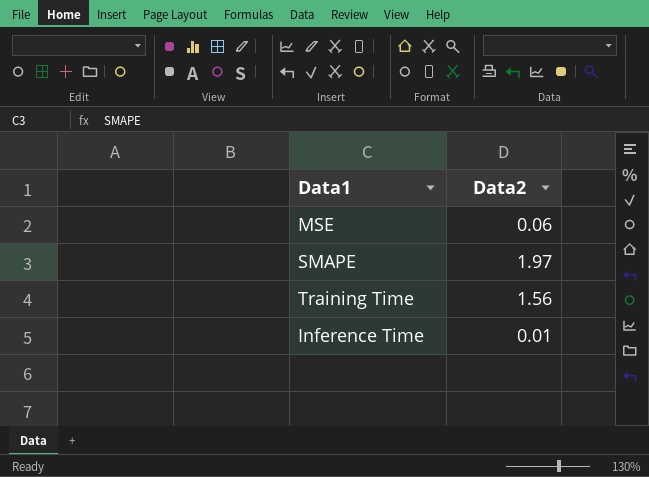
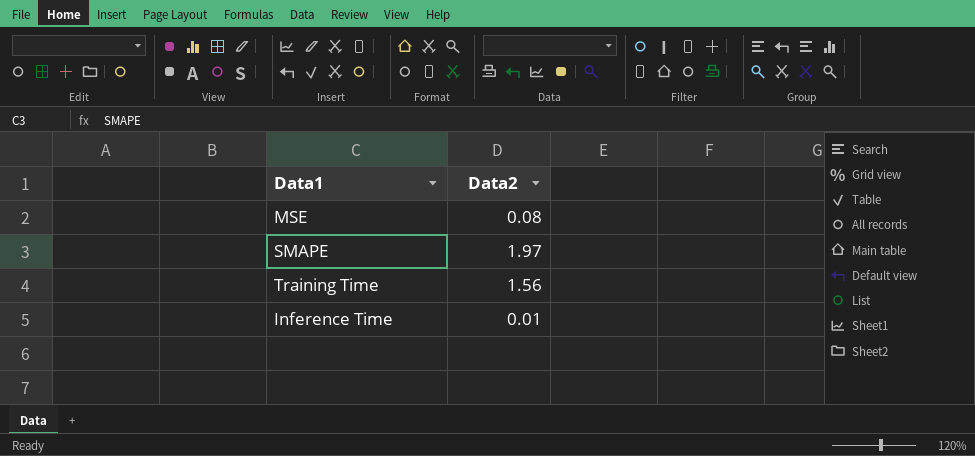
MSE | Data2: 0.06 -> 0.08

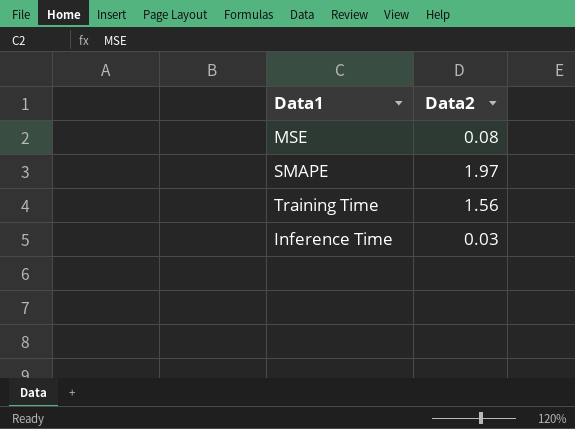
Inference Time | Data2: 0.01 -> 0.03

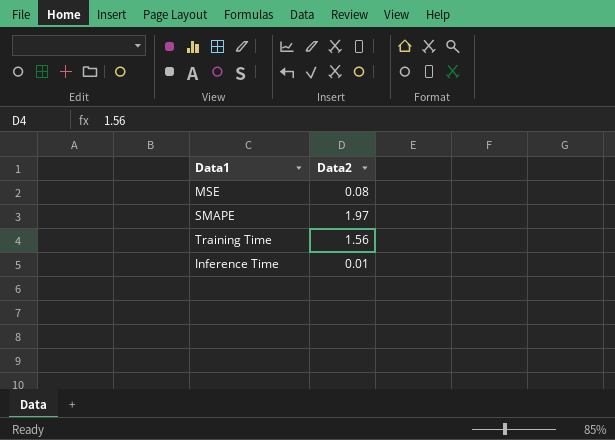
Inference Time | Data2: 0.03 -> 0.01

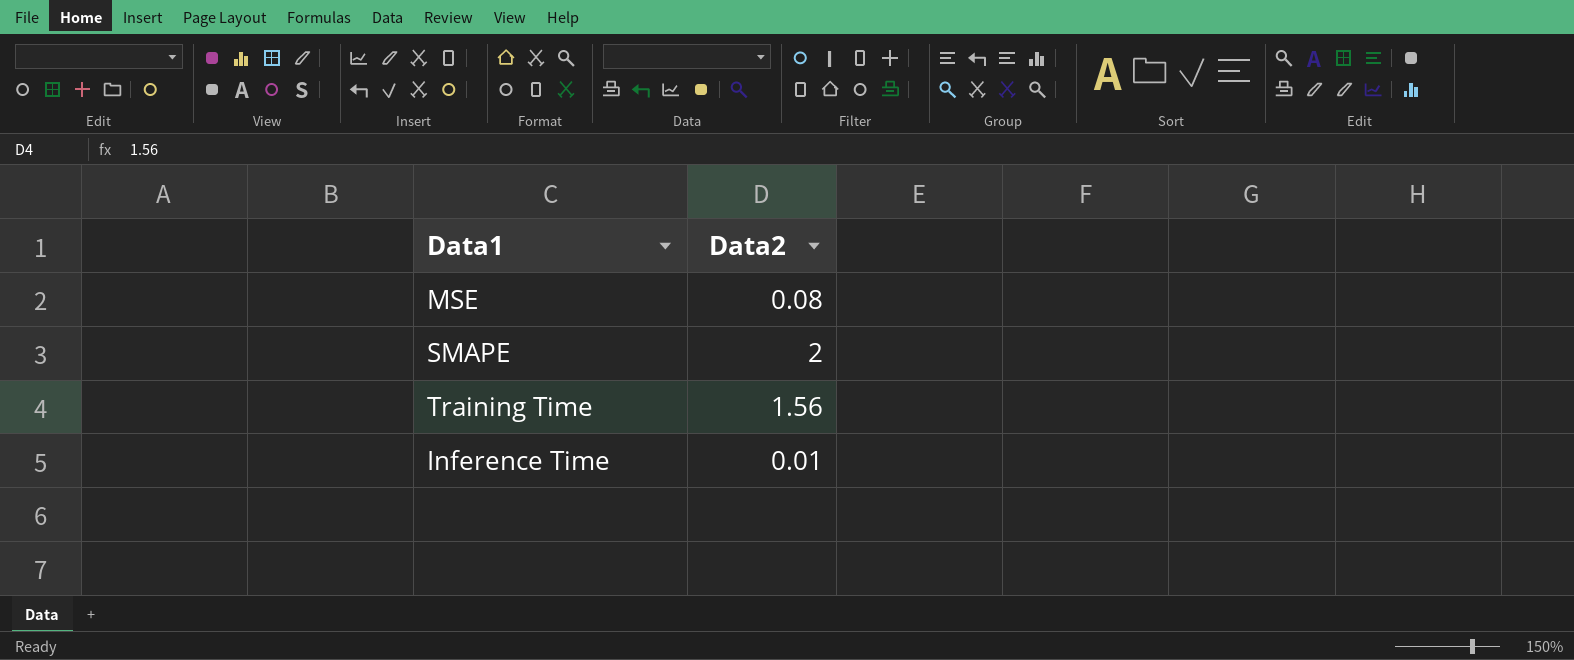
SMAPE | Data2: 1.97 -> 2

